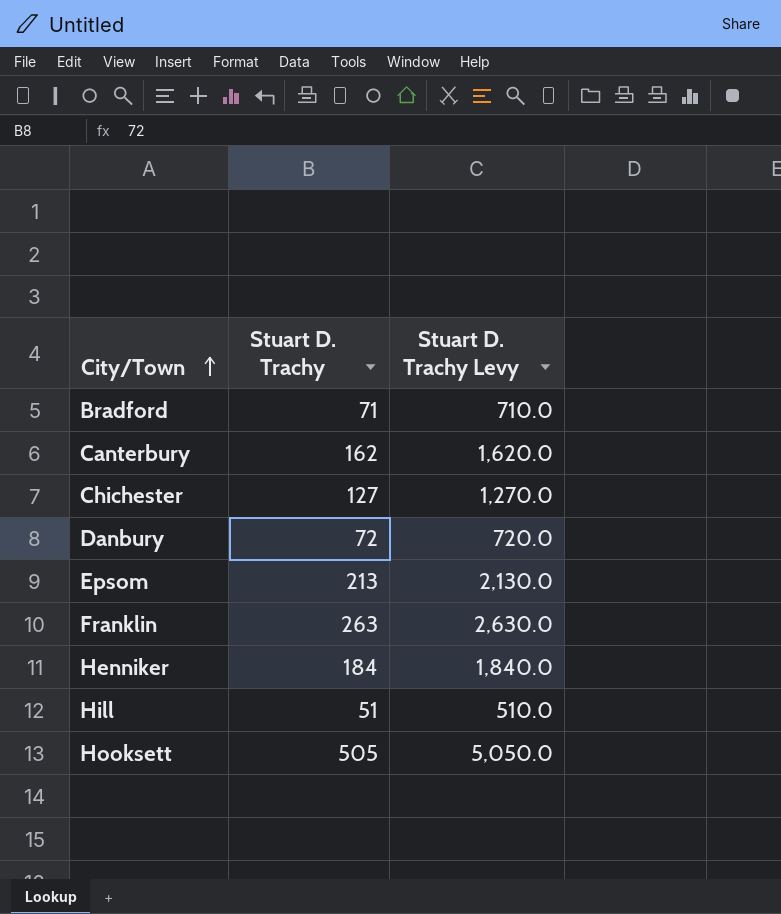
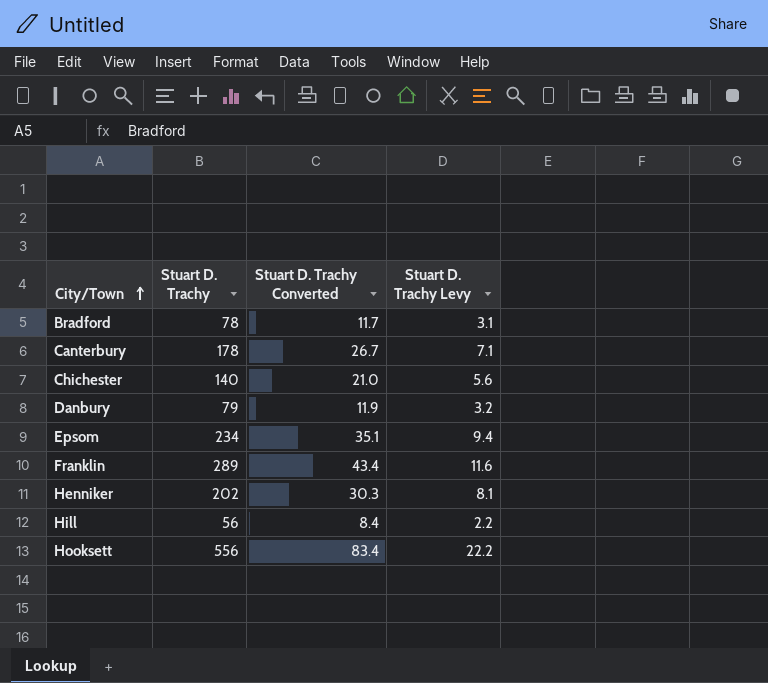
column Stuart D. Trachy Converted | formula: none -> [Stuart D. Trachy] * 0.15
column Stuart D. Trachy Levy | formula: [Stuart D. Trachy] * 10 -> [Stuart D. Trachy] * 0.04
Bradford | Stuart D. Trachy: 71 -> 78
Canterbury | Stuart D. Trachy: 162 -> 178
Chichester | Stuart D. Trachy: 127 -> 140
Danbury | Stuart D. Trachy: 72 -> 79
Epsom | Stuart D. Trachy: 213 -> 234
Franklin | Stuart D. Trachy: 263 -> 289
Henniker | Stuart D. Trachy: 184 -> 202
Hill | Stuart D. Trachy: 51 -> 56
Hooksett | Stuart D. Trachy: 505 -> 556

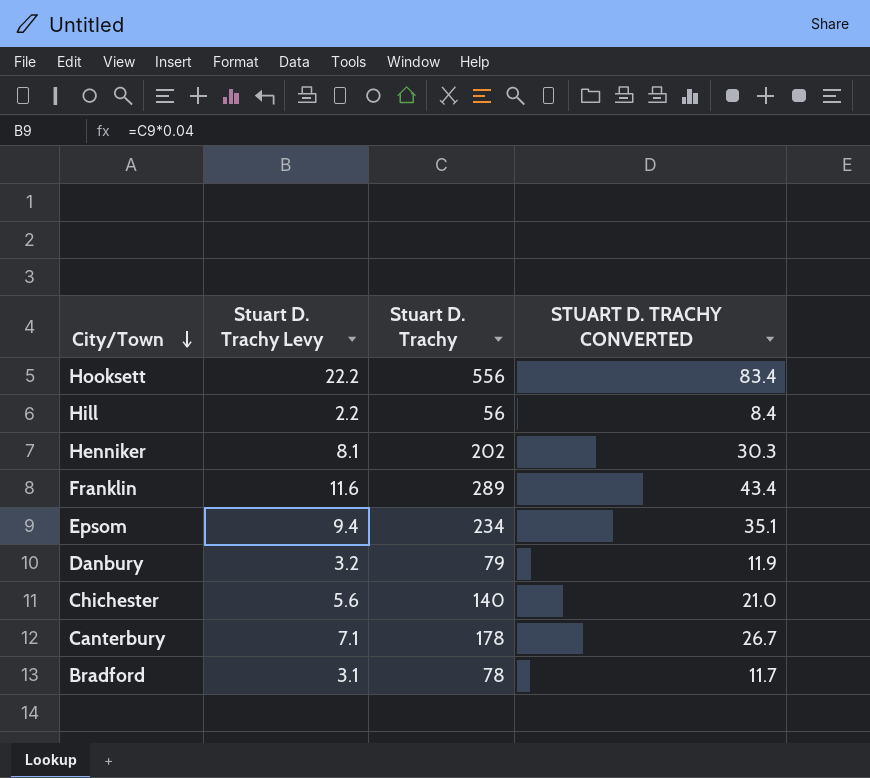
row order: City/Town ascending -> City/Town descending
column Stuart D. Trachy Levy | position: 4 -> 2
column name: Stuart D. Trachy Converted -> STUART D. TRACHY CONVERTED

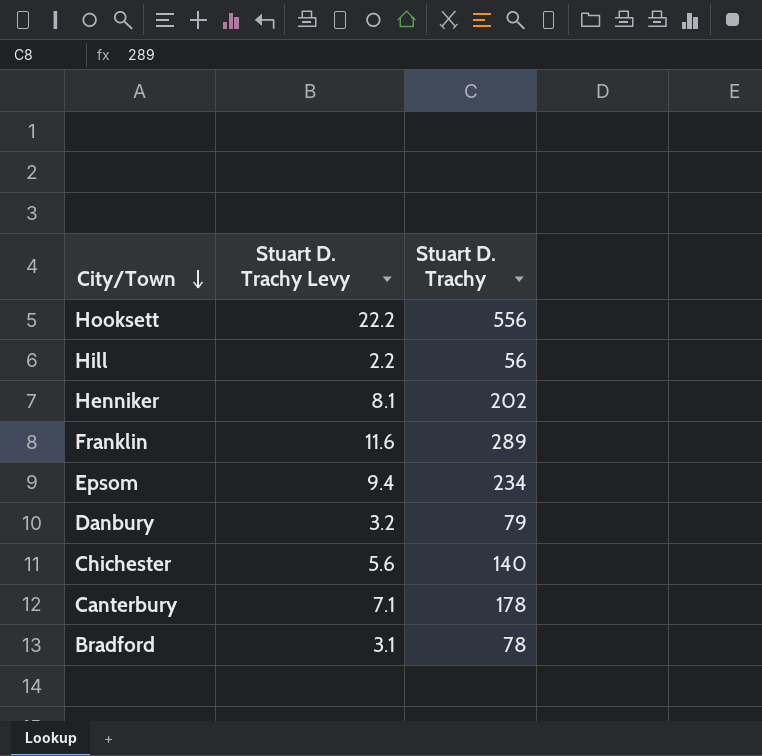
column STUART D. TRACHY CONVERTED | formula: [Stuart D. Trachy] * 0.15 -> none

